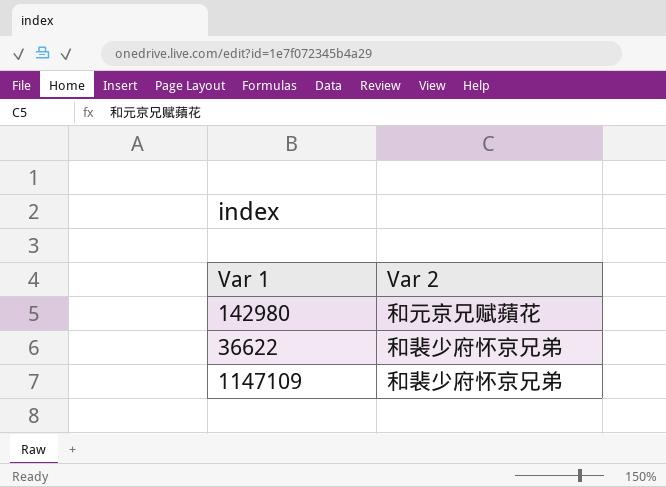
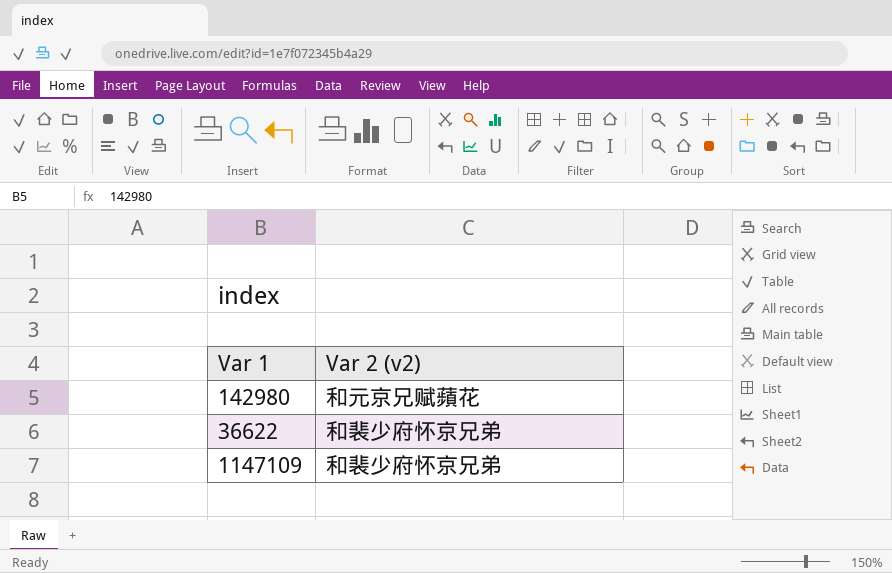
column name: Var 2 -> Var 2 (v2)

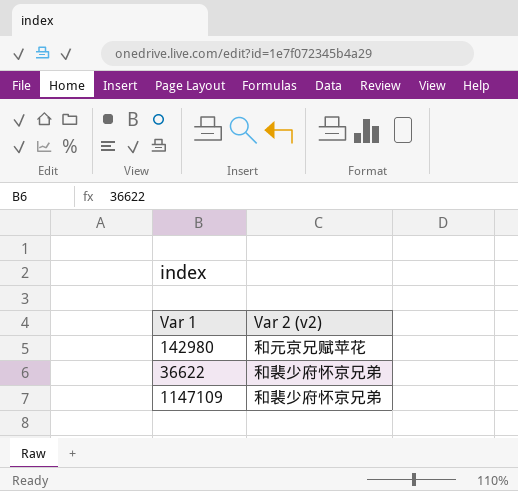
142980 | Var 2 (v2): 和元京兄赋蘋花 -> 和元京兄赋苹花

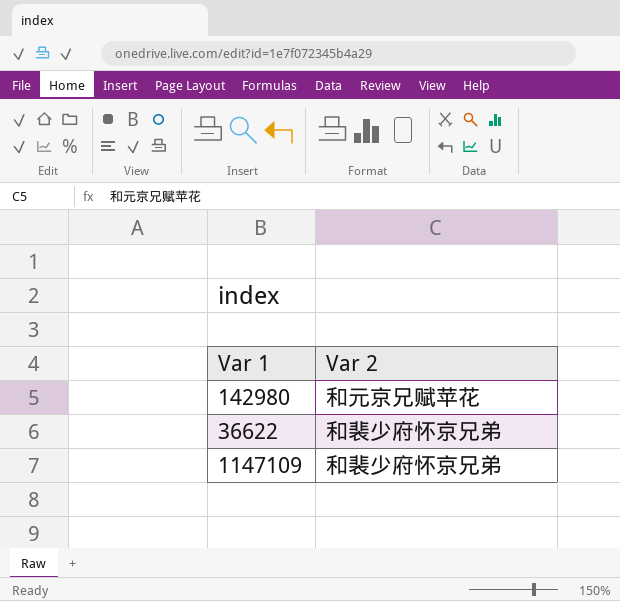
column name: Var 2 (v2) -> Var 2

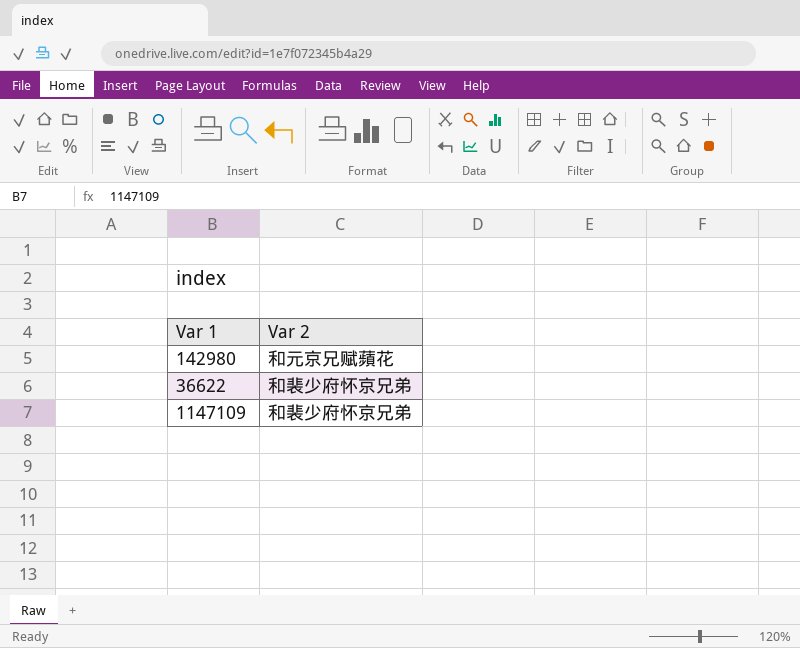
142980 | Var 2: 和元京兄赋苹花 -> 和元京兄赋蘋花

